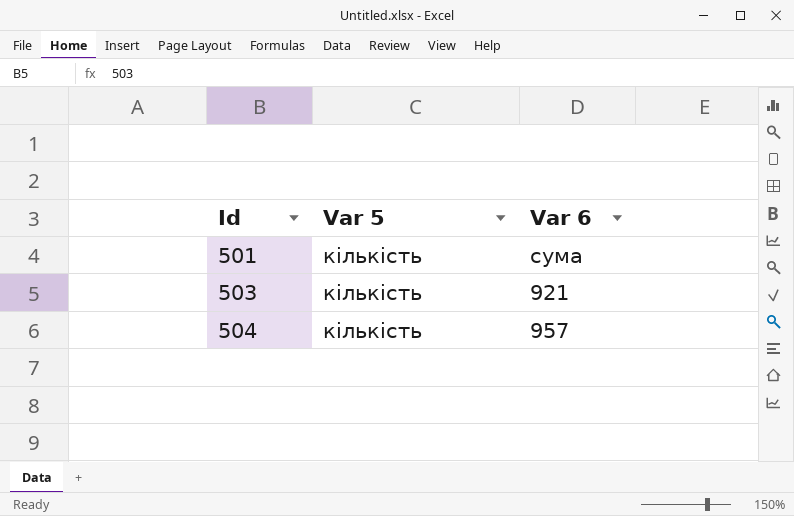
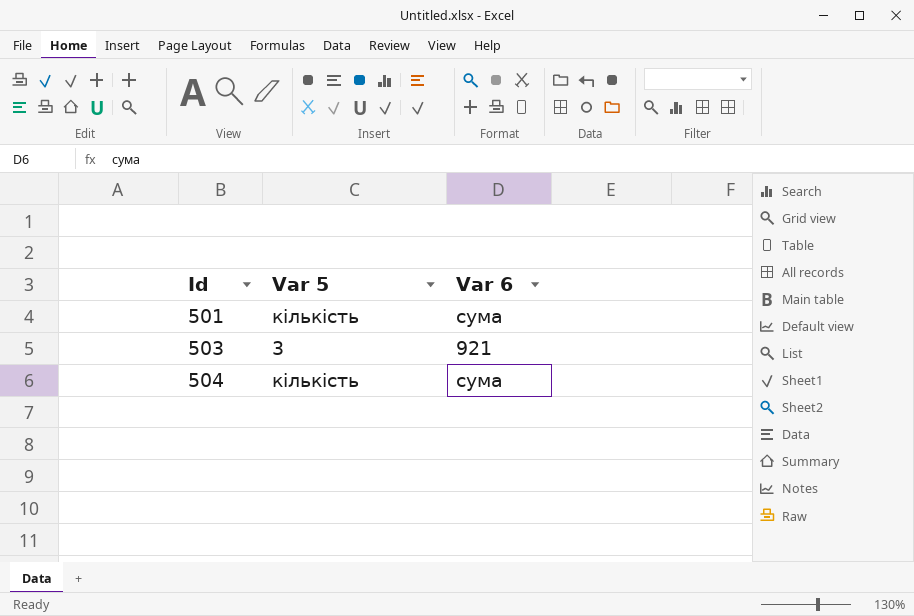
503 | Var 5: кількість -> 3
504 | Var 6: 957 -> сума

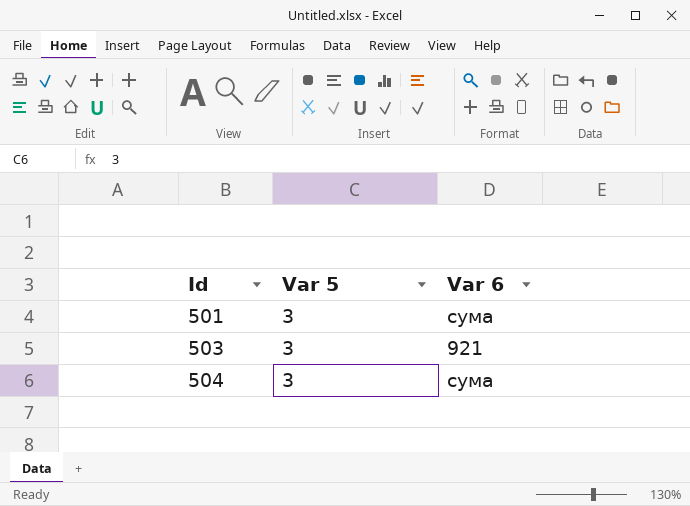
501 | Var 5: кількість -> 3
504 | Var 5: кількість -> 3

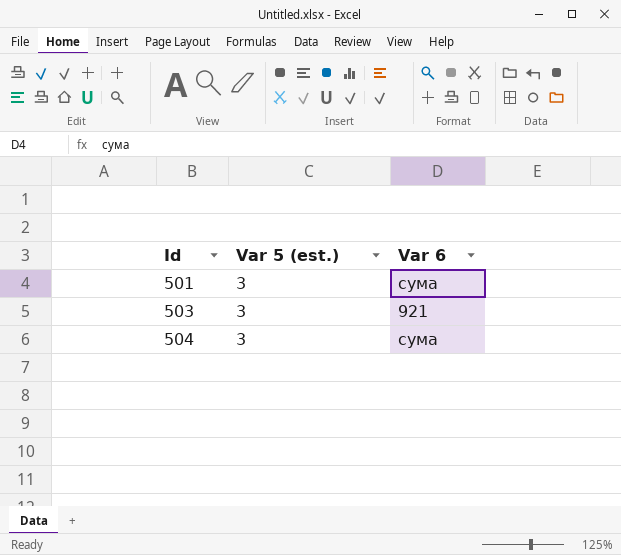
column name: Var 5 -> Var 5 (est.)

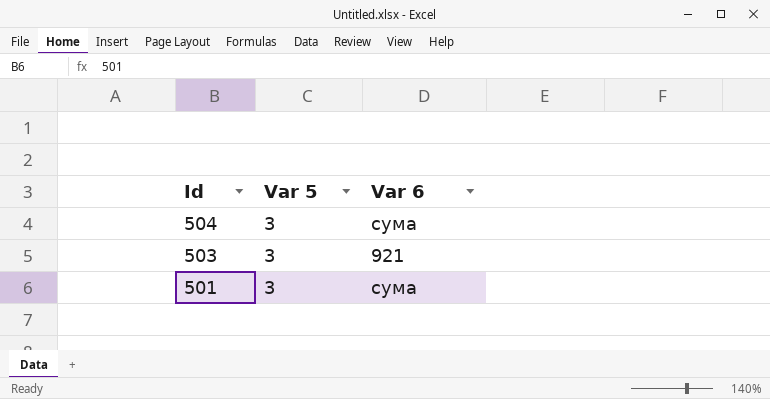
row order: Id ascending -> Id descending
column name: Var 5 (est.) -> Var 5

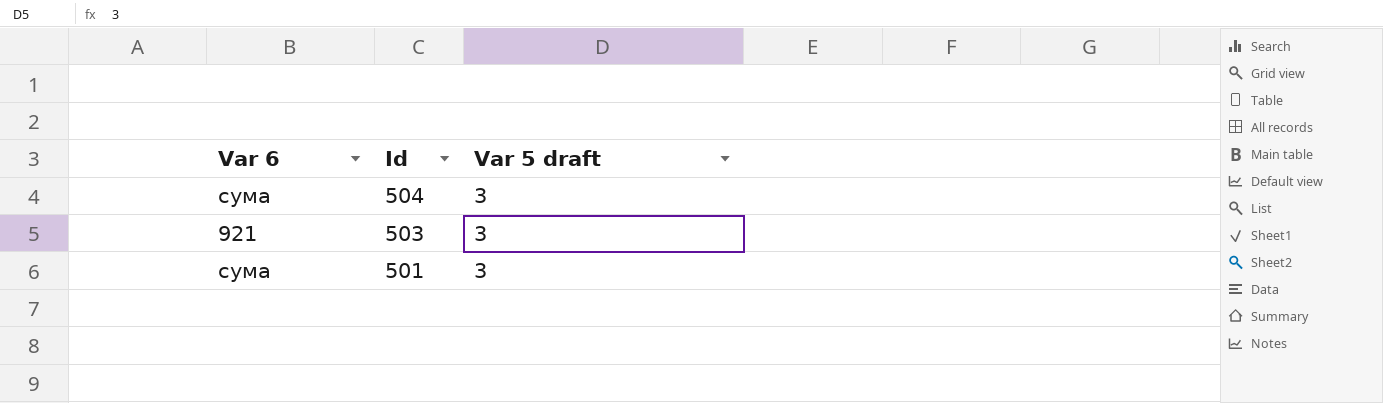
column Var 6 | position: 3 -> 1
column name: Var 5 -> Var 5 draft

